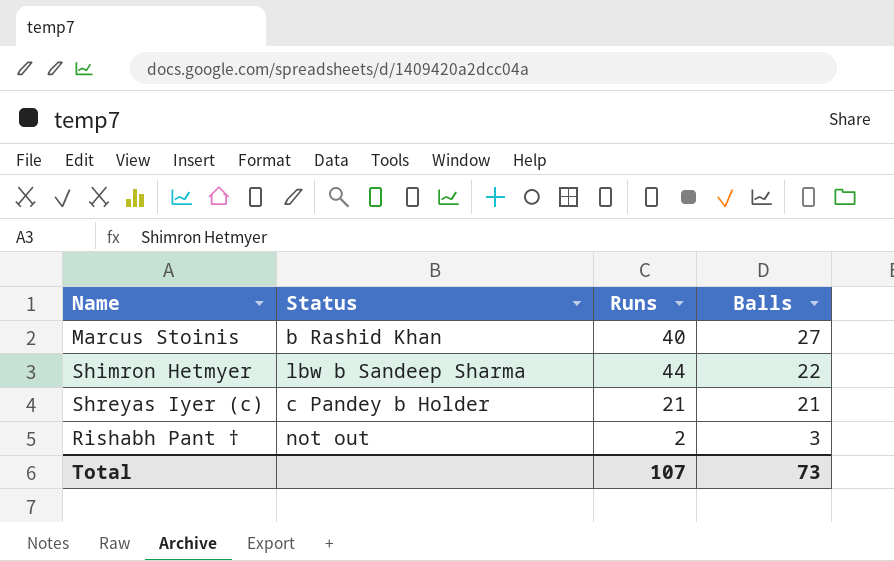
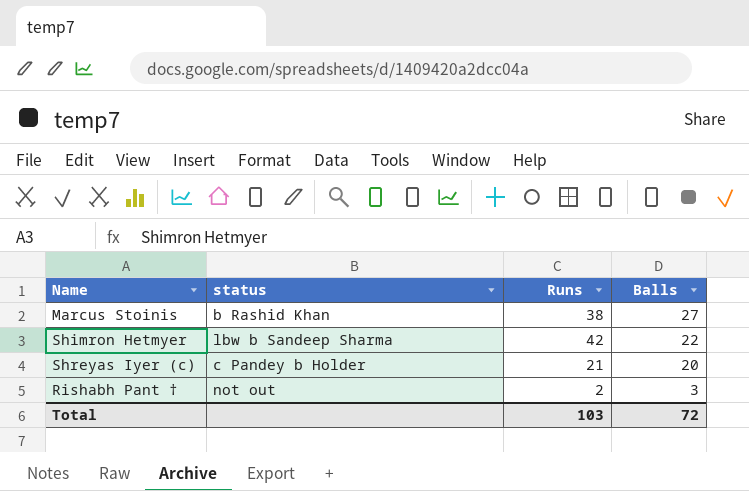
column name: Status -> status
Marcus Stoinis | Runs: 40 -> 38
Shimron Hetmyer | Runs: 44 -> 42
Shreyas Iyer (c) | Balls: 21 -> 20
Total | Runs: 107 -> 103
Total | Balls: 73 -> 72

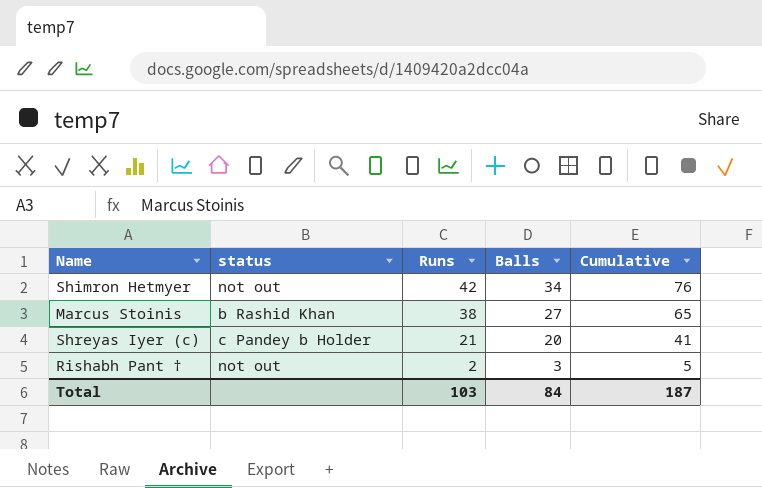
row order: Balls descending -> Runs descending
column Cumulative | formula: none -> [Runs] + [Balls]
Shimron Hetmyer | status: lbw b Sandeep Sharma -> not out
Shimron Hetmyer | Balls: 22 -> 34
Total | Balls: 72 -> 84

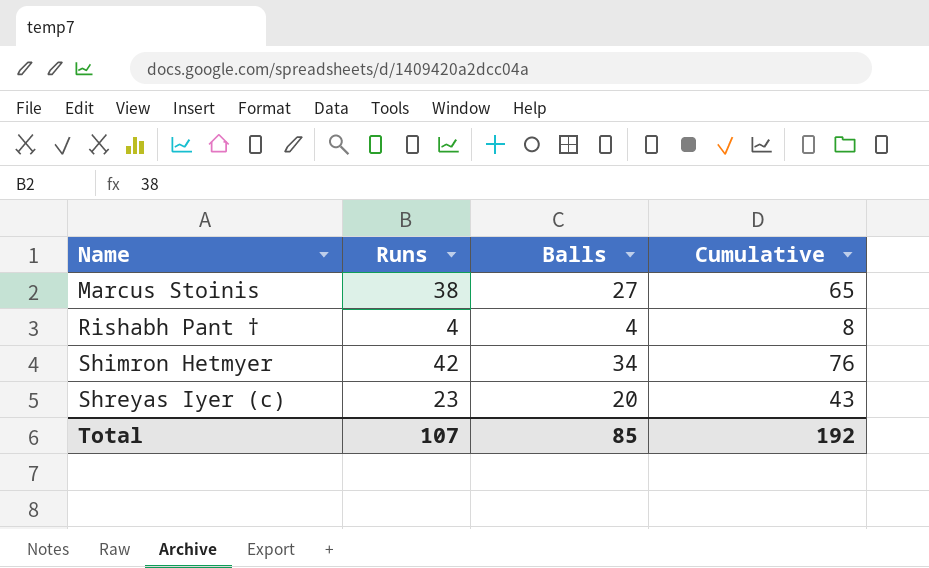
row order: Runs descending -> Name ascending
column status | position: 2 -> none
Rishabh Pant † | Runs: 2 -> 4
Rishabh Pant † | Balls: 3 -> 4
Rishabh Pant † | Cumulative: 5 -> 8
Shreyas Iyer (c) | Runs: 21 -> 23
Shreyas Iyer (c) | Cumulative: 41 -> 43
Total | Runs: 103 -> 107
Total | Balls: 84 -> 85
Total | Cumulative: 187 -> 192

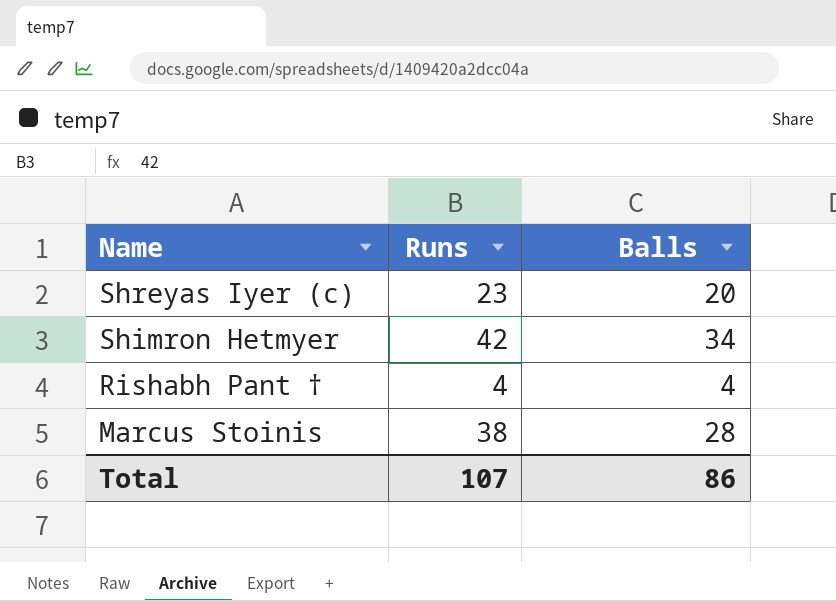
row order: Name ascending -> Name descending
column Cumulative | formula: [Runs] + [Balls] -> none
Marcus Stoinis | Balls: 27 -> 28
Total | Balls: 85 -> 86

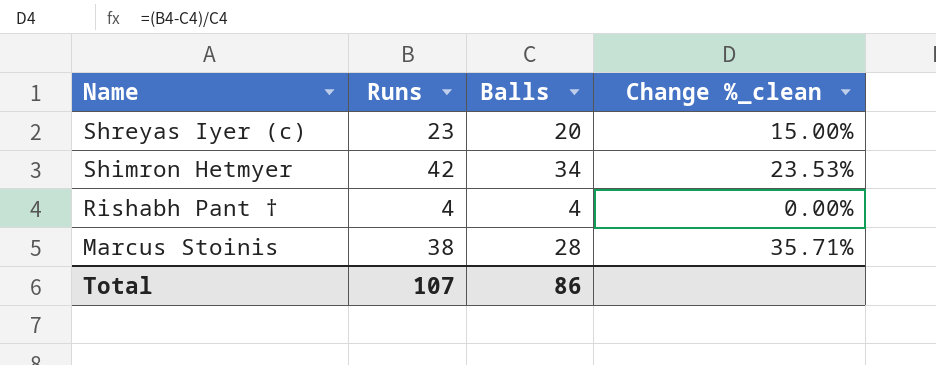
column Change %_clean | formula: none -> ([Runs] - [Balls]) / [Balls]

